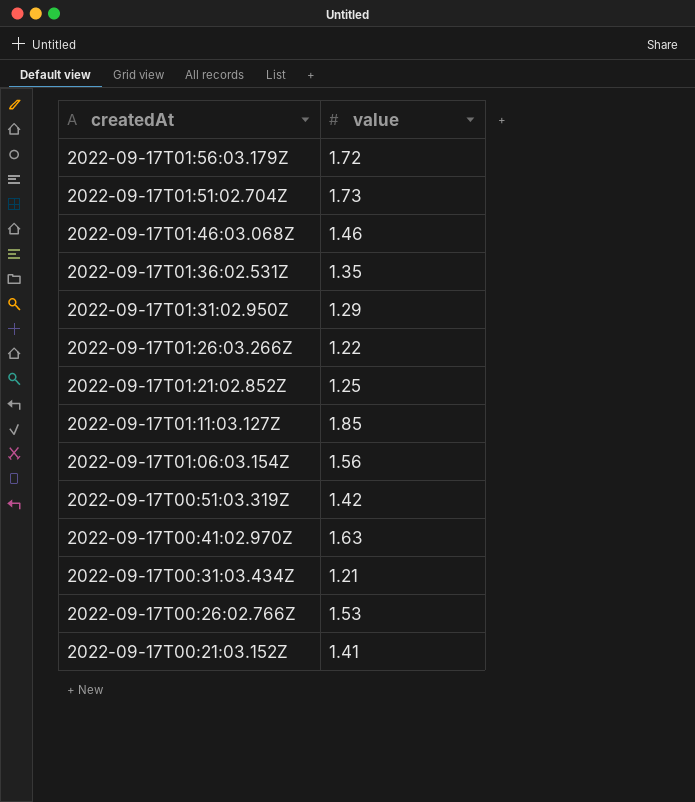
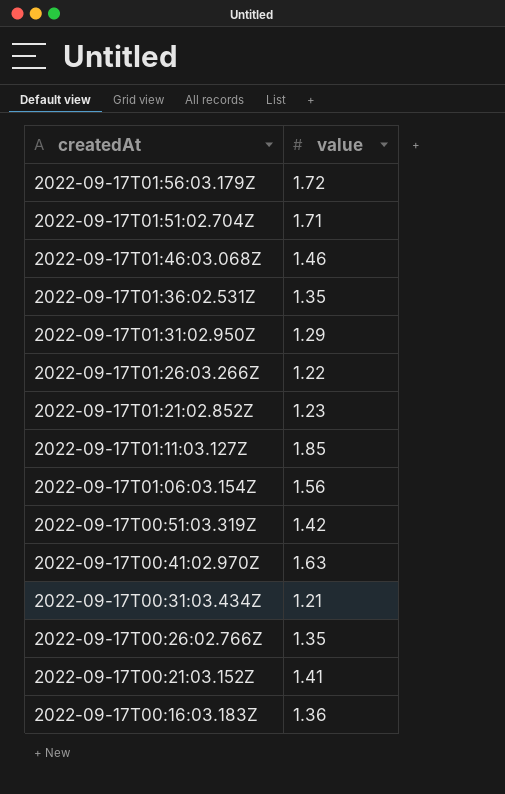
2022-09-17T01:51:02.704Z | value: 1.73 -> 1.71
2022-09-17T01:21:02.852Z | value: 1.25 -> 1.23
2022-09-17T00:26:02.766Z | value: 1.53 -> 1.35
row 2022-09-17T00:16:03.183Z: none -> 1.36

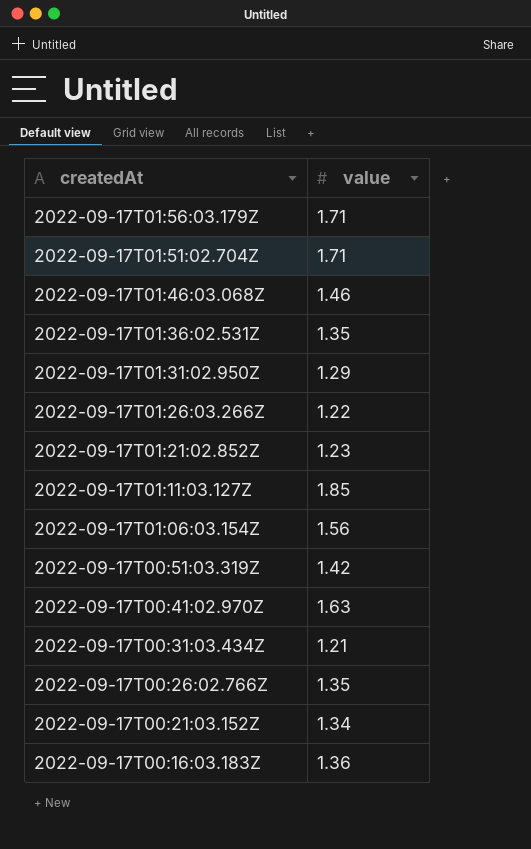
2022-09-17T01:56:03.179Z | value: 1.72 -> 1.71
2022-09-17T00:21:03.152Z | value: 1.41 -> 1.34

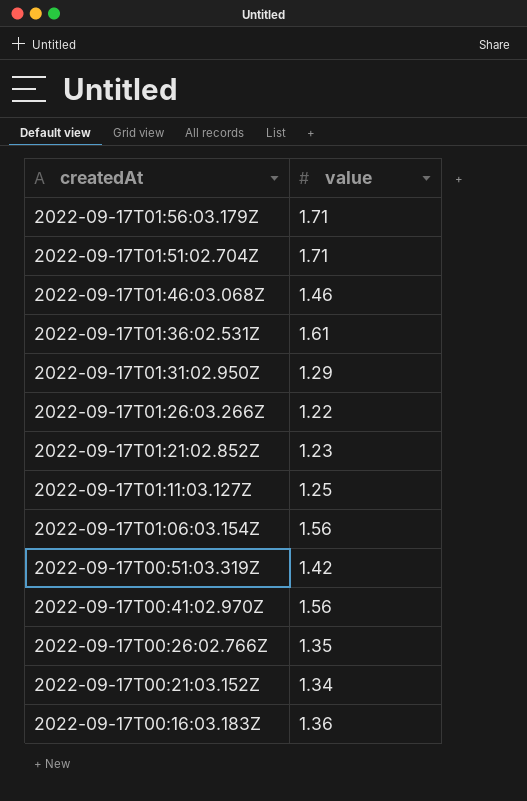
row 2022-09-17T00:31:03.434Z: 1.21 -> none
2022-09-17T01:36:02.531Z | value: 1.35 -> 1.61
2022-09-17T01:11:03.127Z | value: 1.85 -> 1.25
2022-09-17T00:41:02.970Z | value: 1.63 -> 1.56

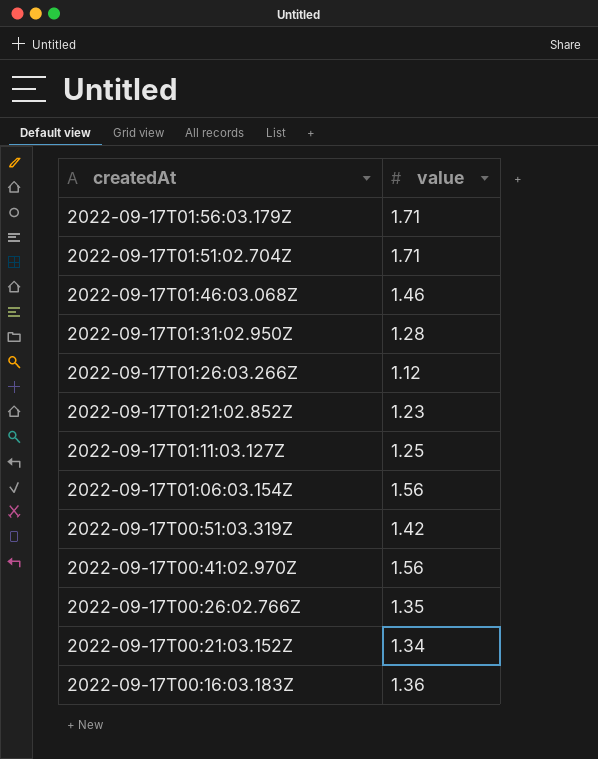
row 2022-09-17T01:36:02.531Z: 1.61 -> none
2022-09-17T01:31:02.950Z | value: 1.29 -> 1.28
2022-09-17T01:26:03.266Z | value: 1.22 -> 1.12

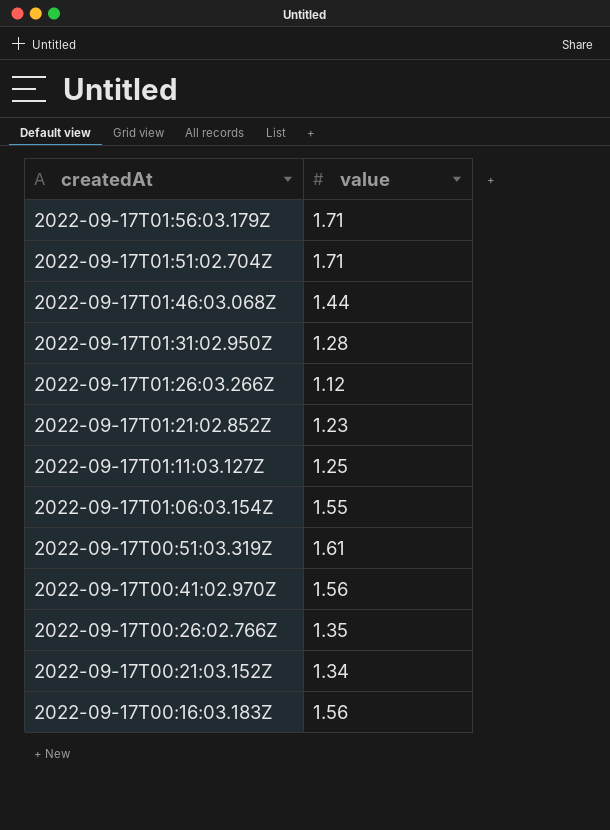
2022-09-17T01:46:03.068Z | value: 1.46 -> 1.44
2022-09-17T01:06:03.154Z | value: 1.56 -> 1.55
2022-09-17T00:51:03.319Z | value: 1.42 -> 1.61
2022-09-17T00:16:03.183Z | value: 1.36 -> 1.56

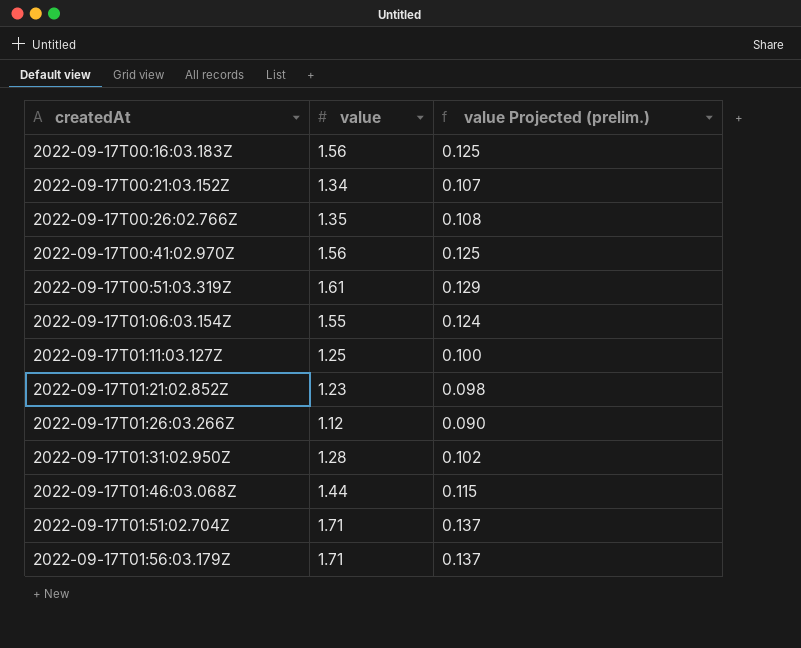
row order: createdAt descending -> createdAt ascending
column value Projected (prelim.) | formula: none -> [value] * 0.08

